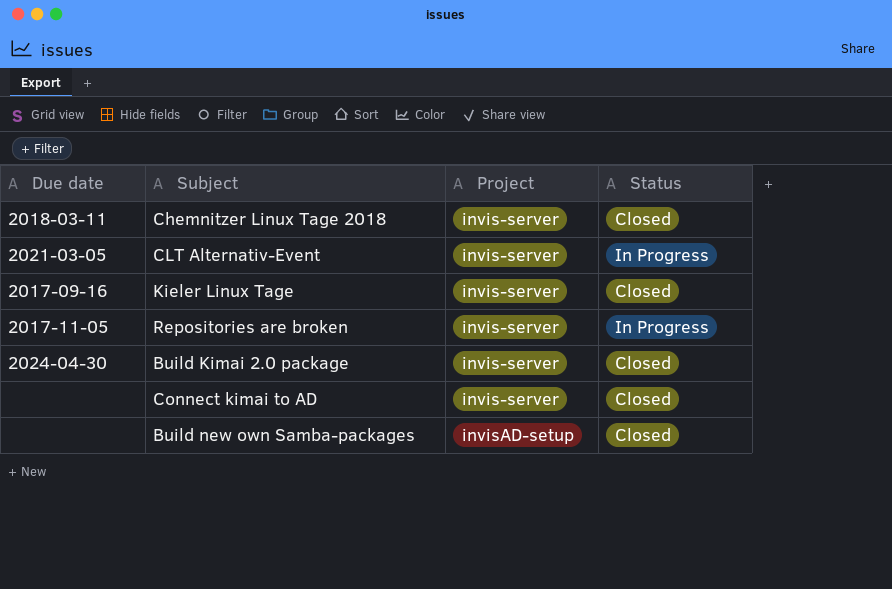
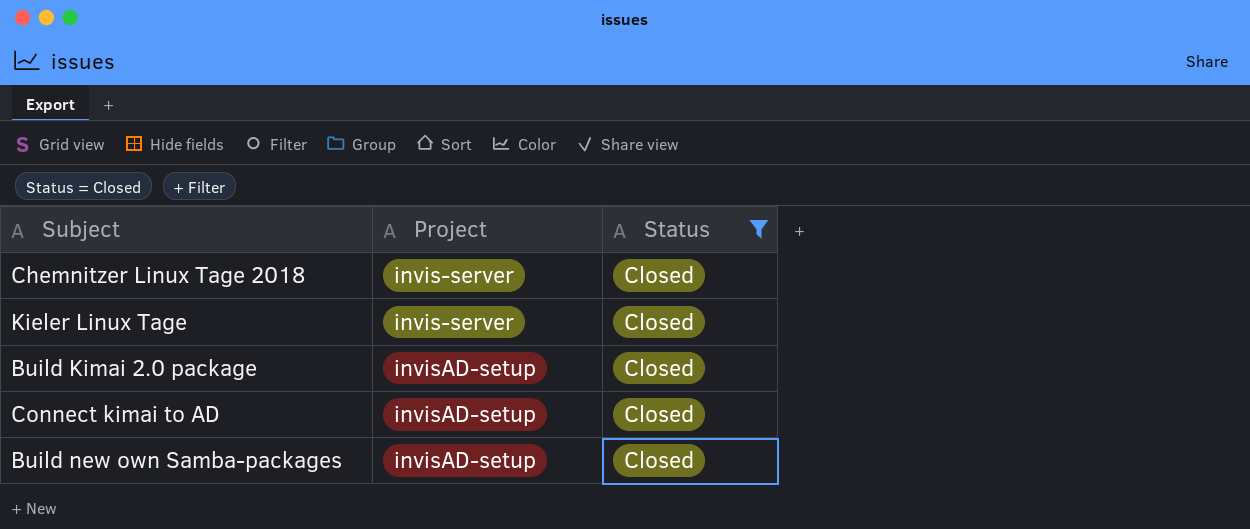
filter: none -> Status = Closed
column Due date | position: 1 -> none
Build Kimai 2.0 package | Project: invis-server -> invisAD-setup
Connect kimai to AD | Project: invis-server -> invisAD-setup

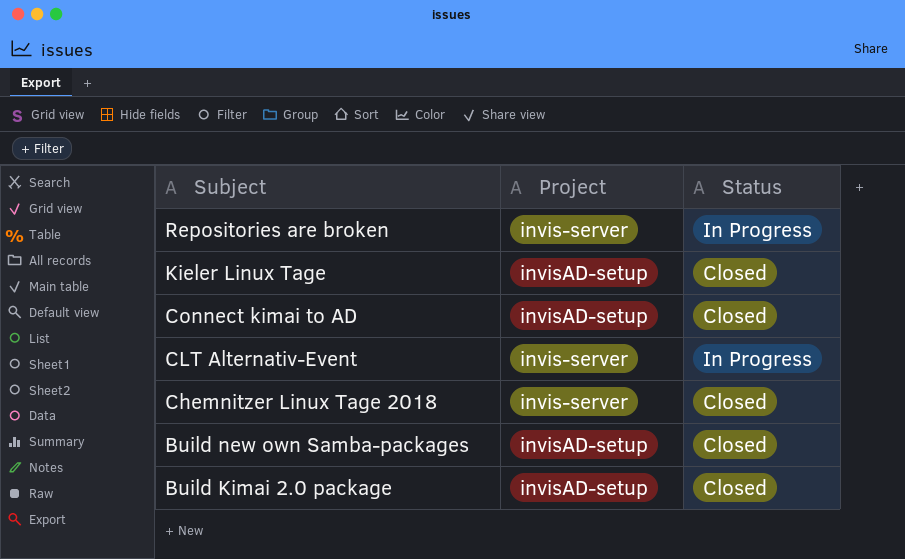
filter: Status = Closed -> none
row order: Project ascending -> Subject descending
Kieler Linux Tage | Project: invis-server -> invisAD-setup

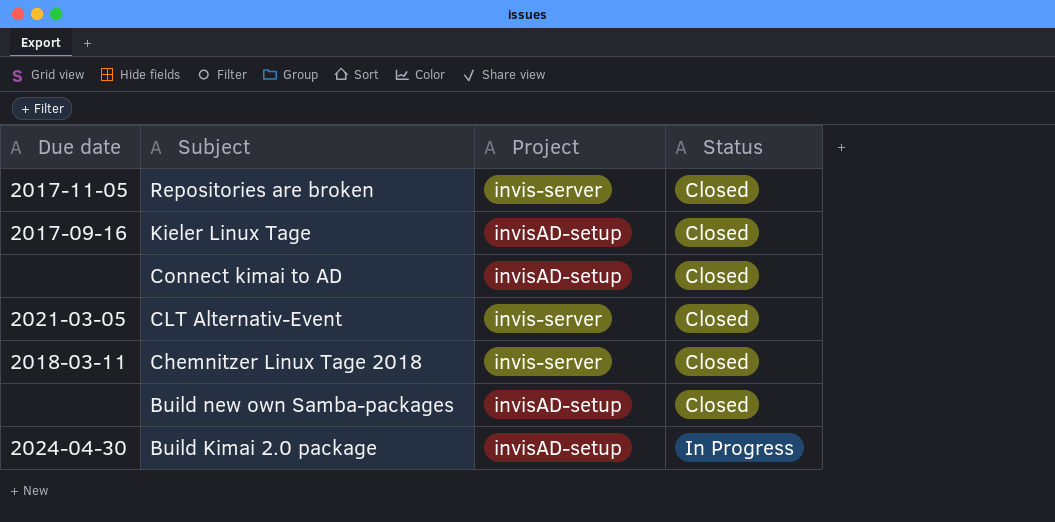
column Due date | position: none -> 1
Repositories are broken | Status: In Progress -> Closed
CLT Alternativ-Event | Status: In Progress -> Closed
Build Kimai 2.0 package | Status: Closed -> In Progress

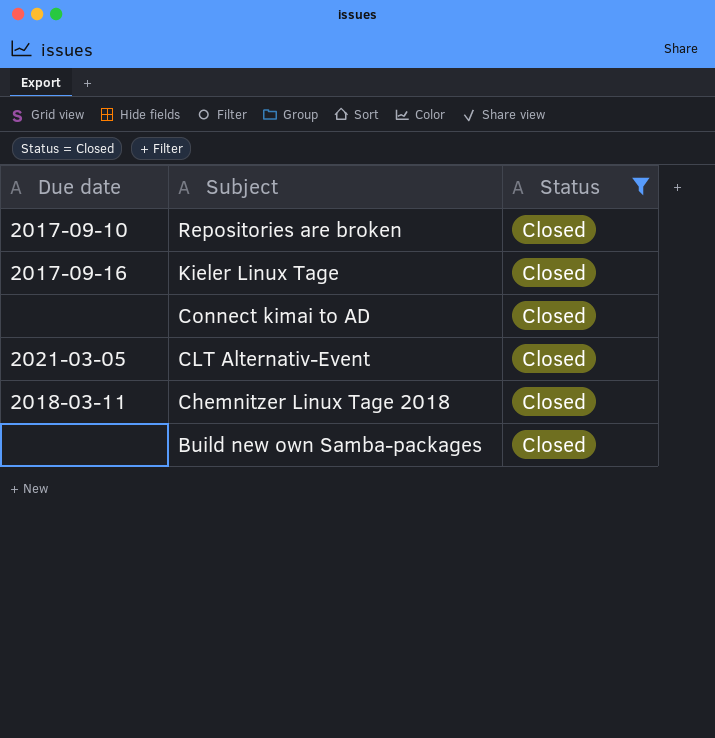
filter: none -> Status = Closed
column Project | position: 3 -> none
Repositories are broken | Due date: 2017-11-05 -> 2017-09-10

